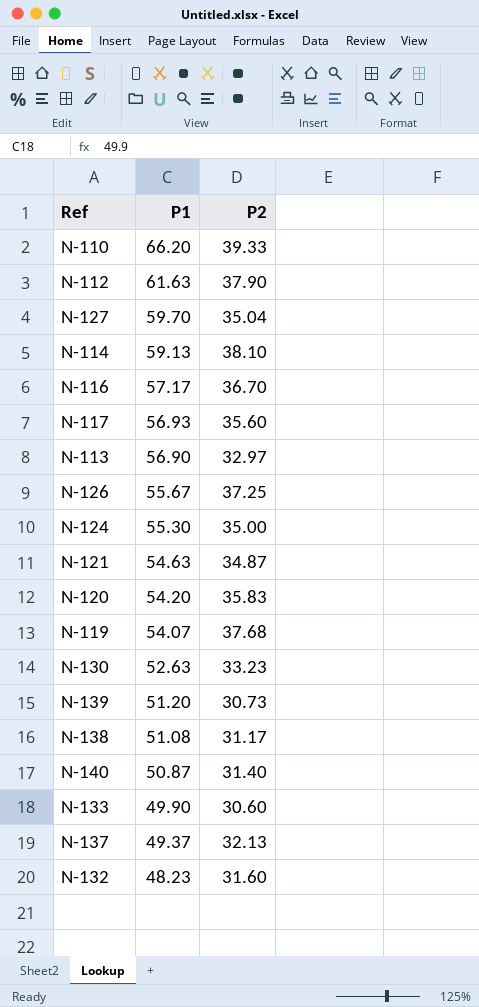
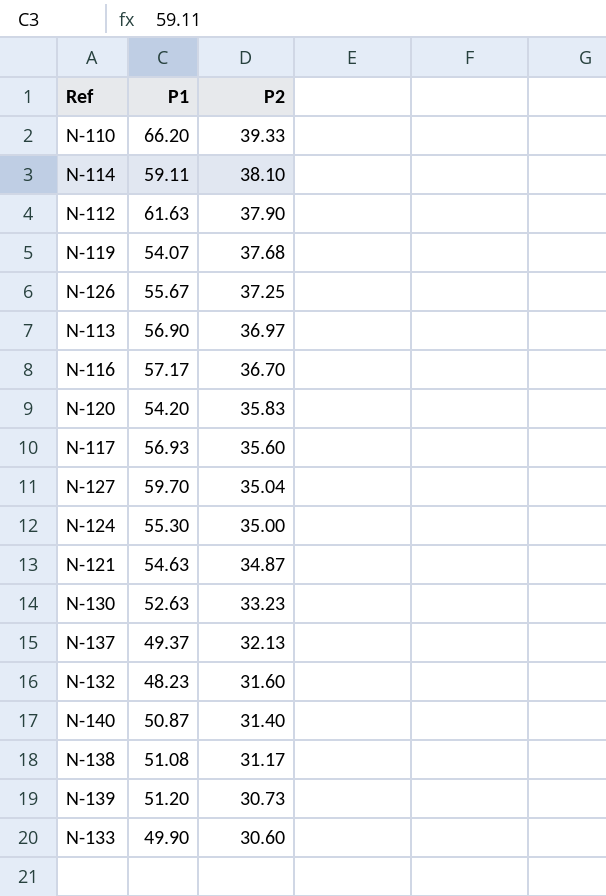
row order: P1 descending -> P2 descending
N-114 | P1: 59.13 -> 59.11
N-113 | P2: 32.97 -> 36.97

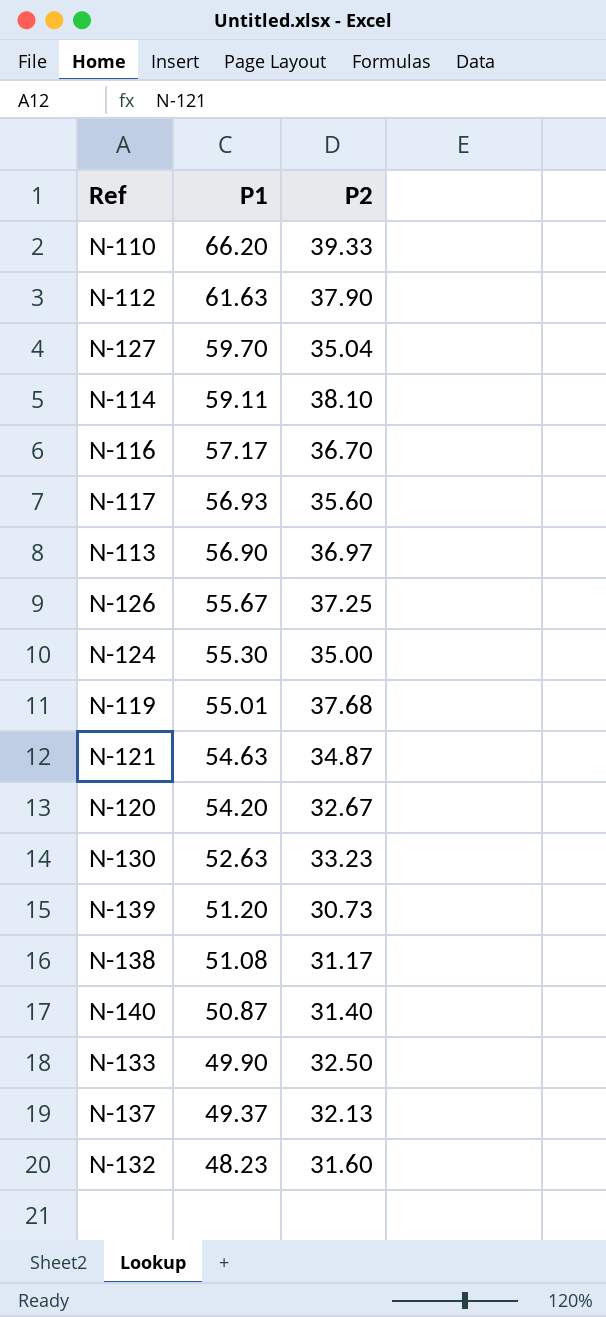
row order: P2 descending -> P1 descending
N-119 | P1: 54.07 -> 55.01
N-120 | P2: 35.83 -> 32.67
N-133 | P2: 30.60 -> 32.50

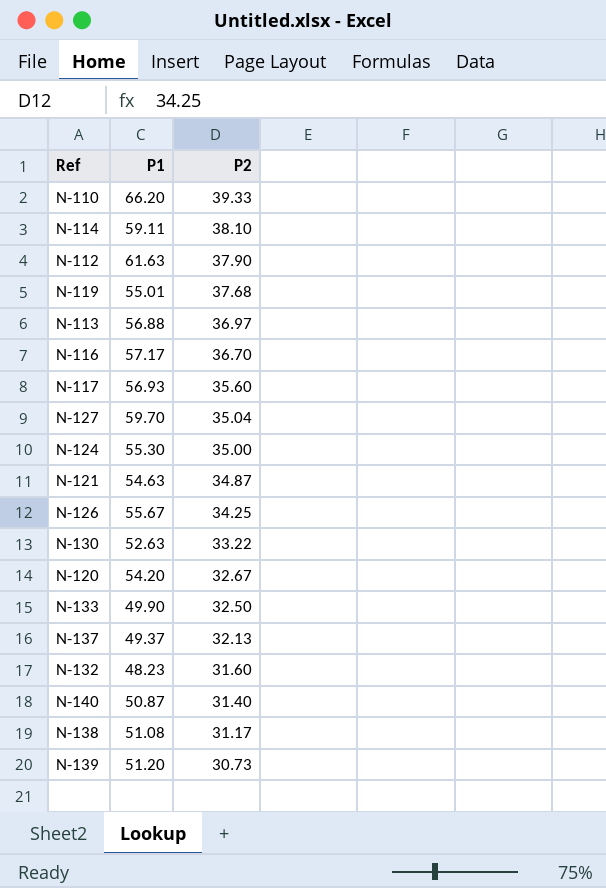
row order: P1 descending -> P2 descending
N-113 | P1: 56.90 -> 56.88
N-126 | P2: 37.25 -> 34.25
N-130 | P2: 33.23 -> 33.22

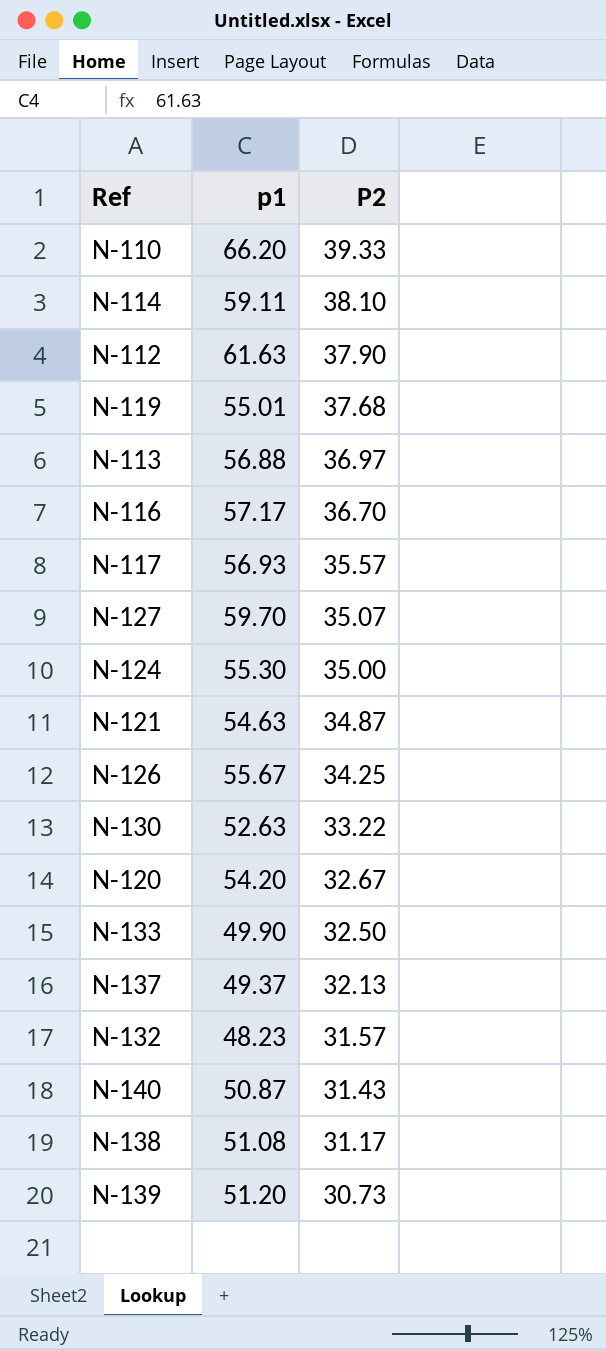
column name: P1 -> p1
N-117 | P2: 35.60 -> 35.57
N-127 | P2: 35.04 -> 35.07
N-132 | P2: 31.60 -> 31.57
N-140 | P2: 31.40 -> 31.43

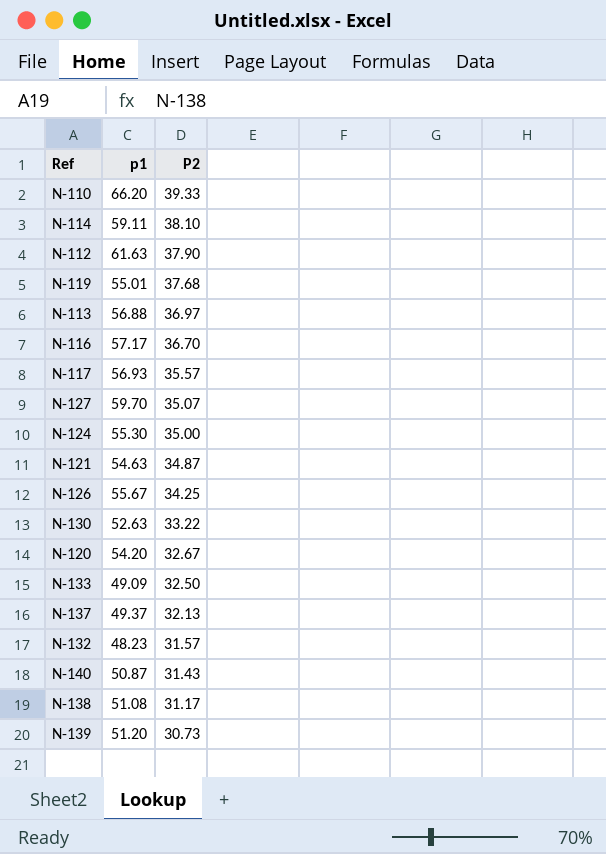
N-133 | p1: 49.90 -> 49.09

